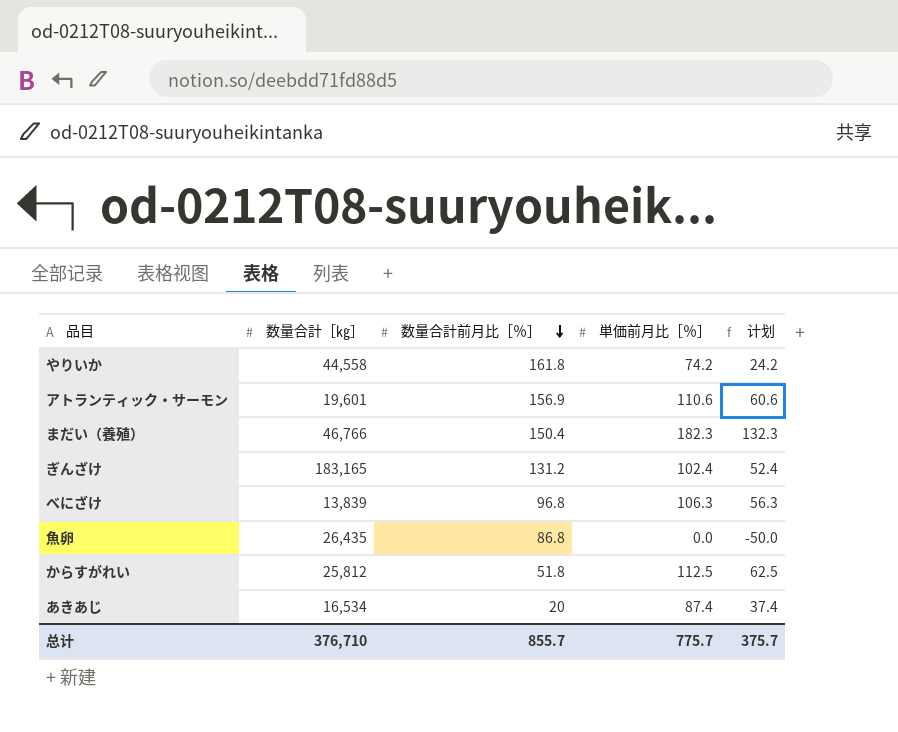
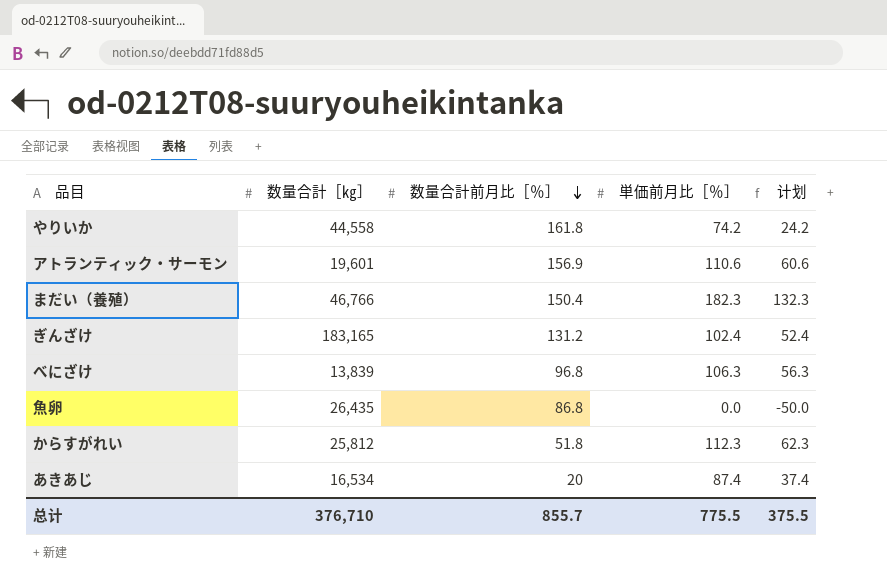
からすがれい | 単価前月比［％］: 112.5 -> 112.3
からすがれい | 计划: 62.5 -> 62.3
总计 | 単価前月比［％］: 775.7 -> 775.5
总计 | 计划: 375.7 -> 375.5

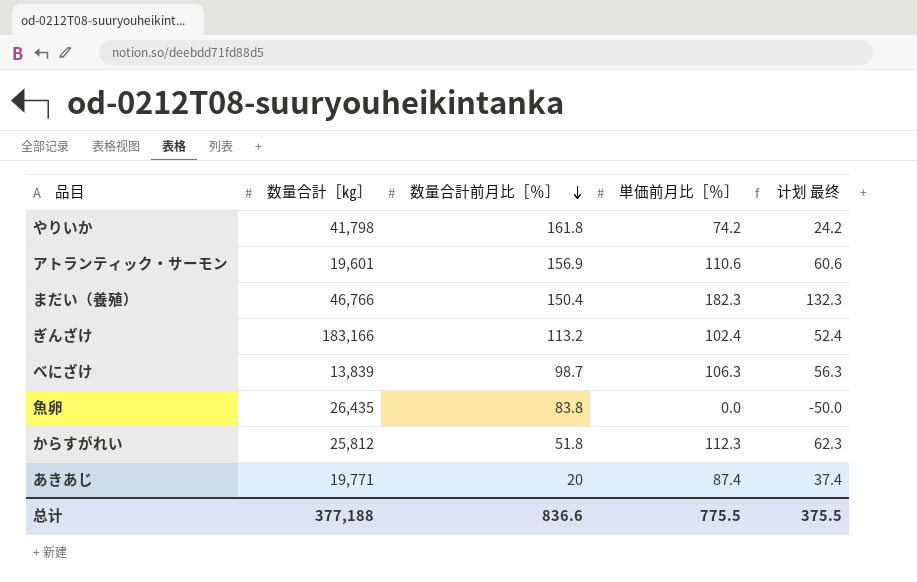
column name: 计划 -> 计划 最终
やりいか | 数量合計［㎏］: 44,558 -> 41,798
ぎんざけ | 数量合計［㎏］: 183,165 -> 183,166
ぎんざけ | 数量合計前月比［％］: 131.2 -> 113.2
べにざけ | 数量合計前月比［％］: 96.8 -> 98.7
魚卵 | 数量合計前月比［％］: 86.8 -> 83.8
あきあじ | 数量合計［㎏］: 16,534 -> 19,771
总计 | 数量合計［㎏］: 376,710 -> 377,188
总计 | 数量合計前月比［％］: 855.7 -> 836.6

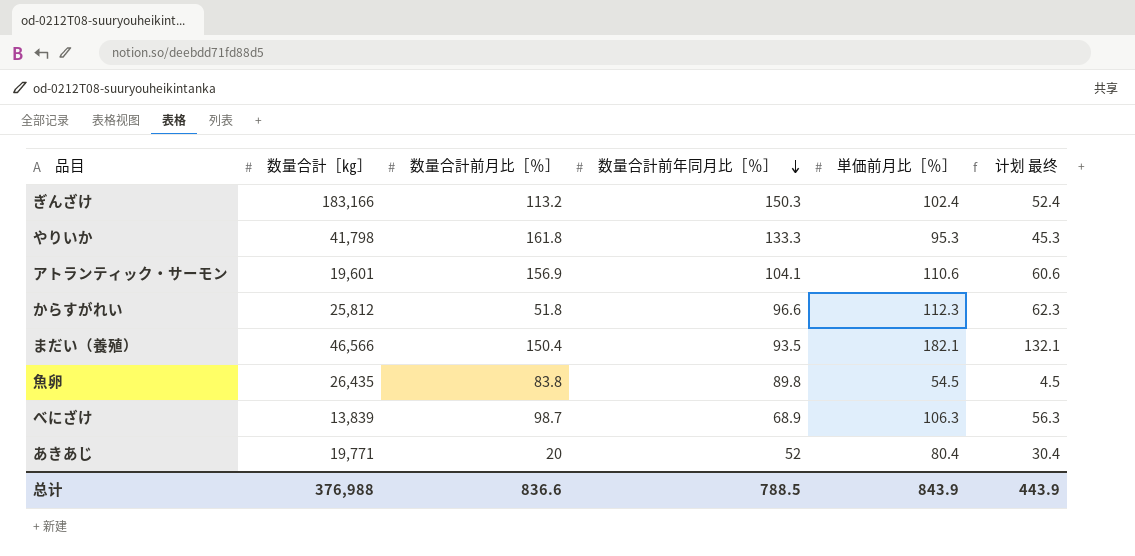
row order: 数量合計前月比［％］ descending -> 数量合計前年同月比［％］ descending
column 数量合計前年同月比［％］ | position: none -> 4
やりいか | 単価前月比［％］: 74.2 -> 95.3
やりいか | 计划 最终: 24.2 -> 45.3
まだい（養殖） | 数量合計［㎏］: 46,766 -> 46,566
まだい（養殖） | 単価前月比［％］: 182.3 -> 182.1
まだい（養殖） | 计划 最终: 132.3 -> 132.1
魚卵 | 単価前月比［％］: 0.0 -> 54.5
魚卵 | 计划 最终: -50.0 -> 4.5
あきあじ | 単価前月比［％］: 87.4 -> 80.4
あきあじ | 计划 最终: 37.4 -> 30.4
总计 | 数量合計［㎏］: 377,188 -> 376,988
总计 | 単価前月比［％］: 775.5 -> 843.9
总计 | 计划 最终: 375.5 -> 443.9

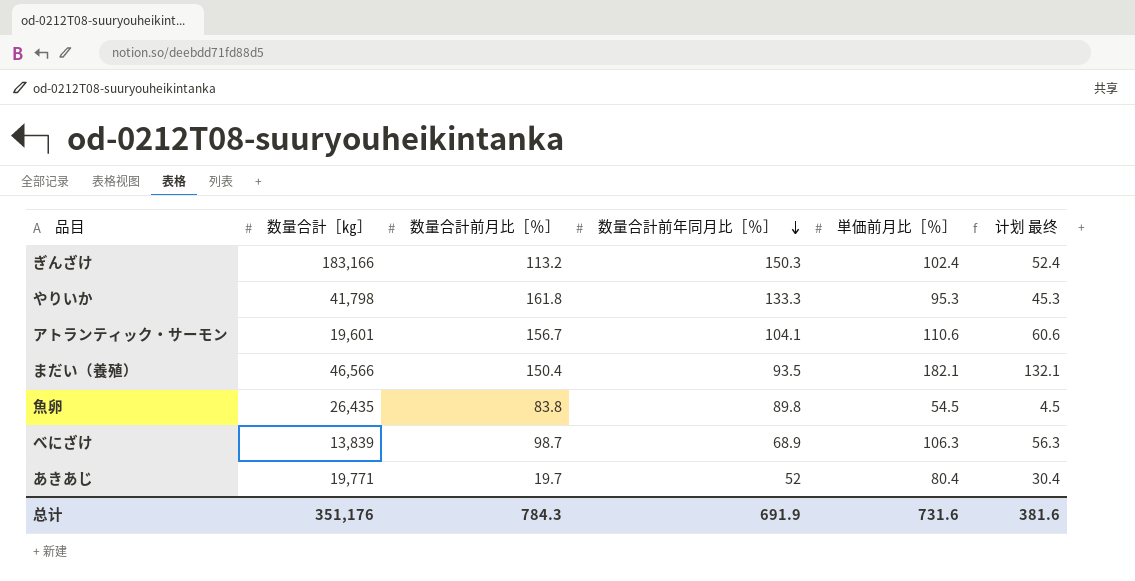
row からすがれい: 25,812 | 51.8 | 96.6 | 112.3 | 62.3 -> none
アトランティック・サーモン | 数量合計前月比［％］: 156.9 -> 156.7
あきあじ | 数量合計前月比［％］: 20 -> 19.7
总计 | 数量合計［㎏］: 376,988 -> 351,176
总计 | 数量合計前月比［％］: 836.6 -> 784.3
总计 | 数量合計前年同月比［％］: 788.5 -> 691.9
总计 | 単価前月比［％］: 843.9 -> 731.6
总计 | 计划 最终: 443.9 -> 381.6

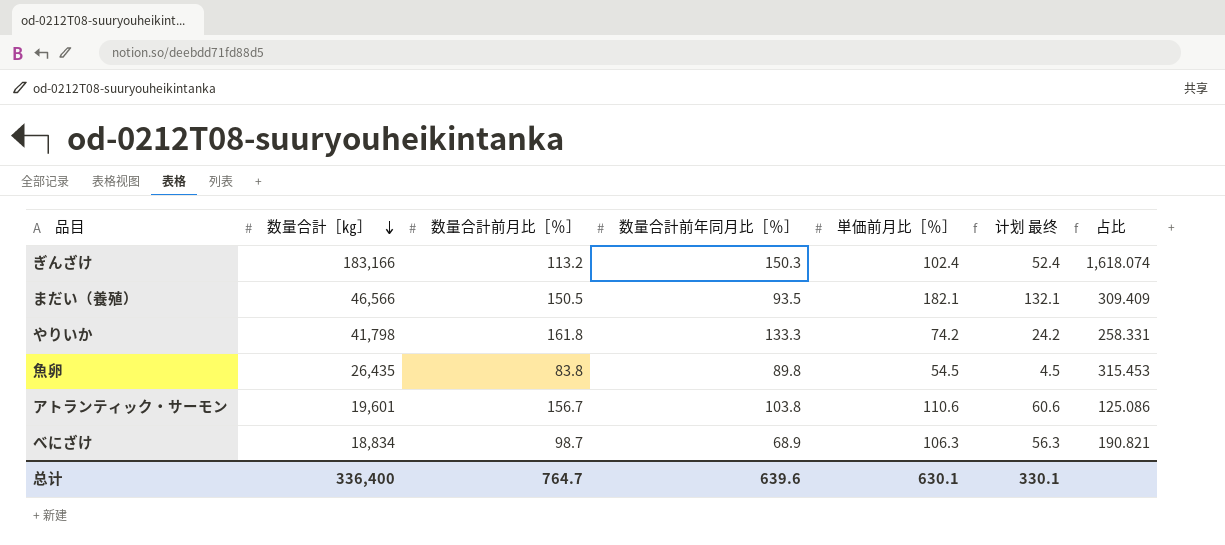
row order: 数量合計前年同月比［％］ descending -> 数量合計［㎏］ descending
column 占比 | formula: none -> [数量合計［㎏］] / [数量合計前月比［％］]
row あきあじ: 19,771 | 19.7 | 52 | 80.4 | 30.4 -> none
まだい（養殖） | 数量合計前月比［％］: 150.4 -> 150.5
やりいか | 単価前月比［％］: 95.3 -> 74.2
やりいか | 计划 最终: 45.3 -> 24.2
アトランティック・サーモン | 数量合計前年同月比［％］: 104.1 -> 103.8
べにざけ | 数量合計［㎏］: 13,839 -> 18,834
总计 | 数量合計［㎏］: 351,176 -> 336,400
总计 | 数量合計前月比［％］: 784.3 -> 764.7
总计 | 数量合計前年同月比［％］: 691.9 -> 639.6
总计 | 単価前月比［％］: 731.6 -> 630.1
总计 | 计划 最终: 381.6 -> 330.1

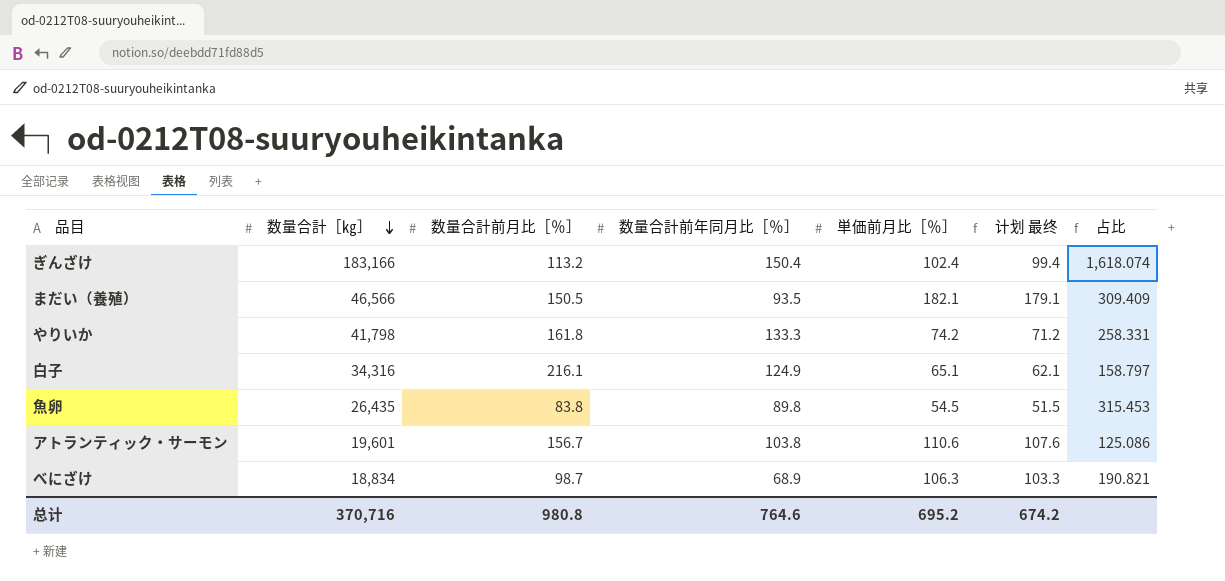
column 计划 最终 | formula: [単価前月比［％］] - 50 -> [単価前月比［％］] - 3
ぎんざけ | 数量合計前年同月比［％］: 150.3 -> 150.4
row 白子: none -> 34,316 | 216.1 | 124.9 | 65.1 | 62.1 | 158.797
总计 | 数量合計［㎏］: 336,400 -> 370,716
总计 | 数量合計前月比［％］: 764.7 -> 980.8
总计 | 数量合計前年同月比［％］: 639.6 -> 764.6
总计 | 単価前月比［％］: 630.1 -> 695.2
总计 | 计划 最终: 330.1 -> 674.2

